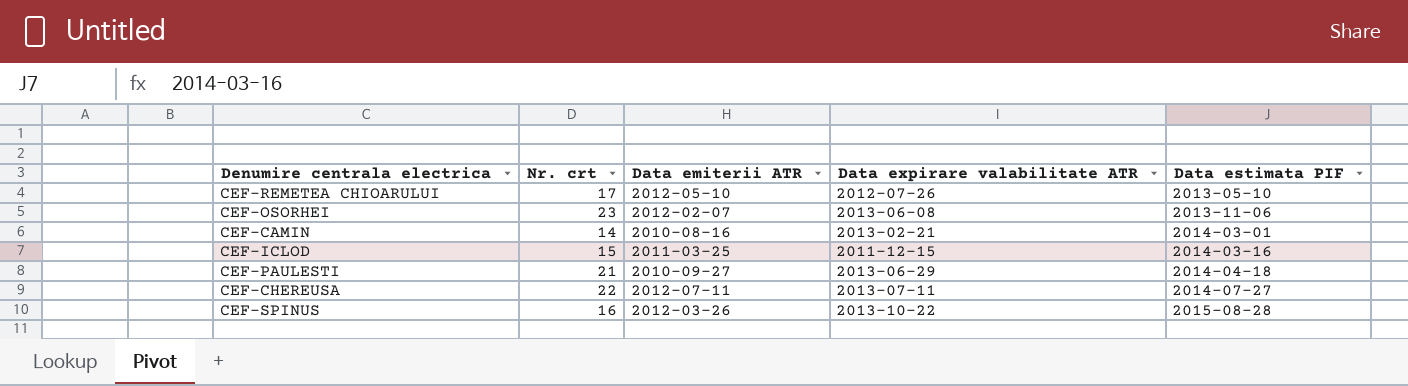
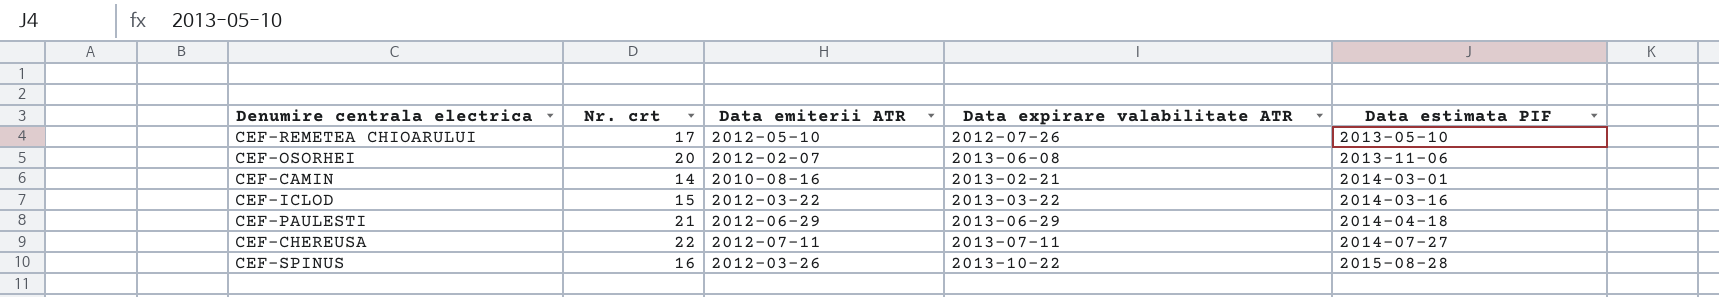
CEF-OSORHEI | Nr. crt: 23 -> 20
CEF-ICLOD | Data emiterii ATR: 2011-03-25 -> 2012-03-22
CEF-ICLOD | Data expirare valabilitate ATR: 2011-12-15 -> 2013-03-22
CEF-PAULESTI | Data emiterii ATR: 2010-09-27 -> 2012-06-29

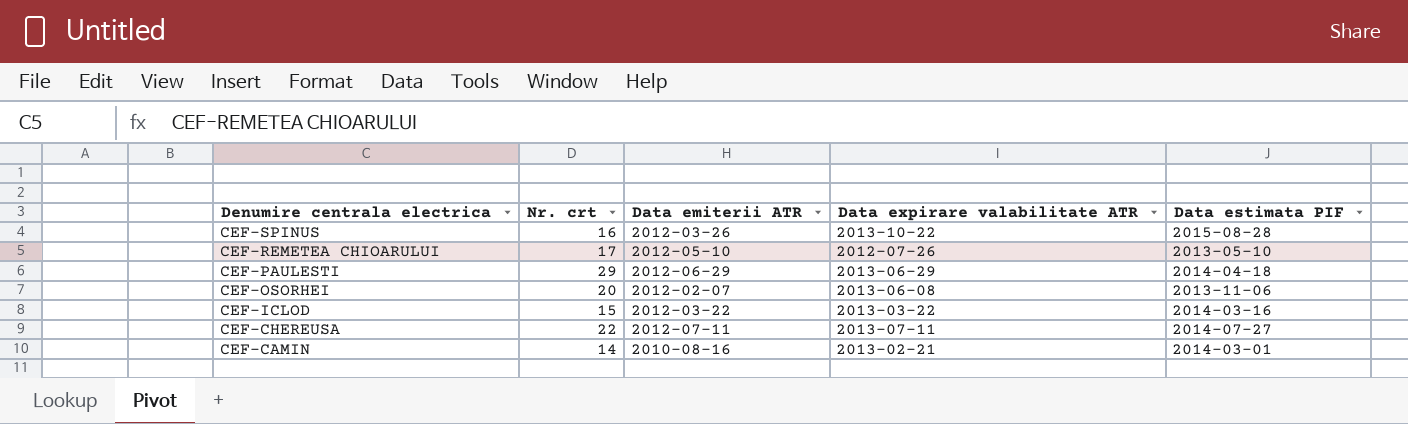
row order: Data estimata PIF ascending -> Denumire centrala electrica descending
CEF-PAULESTI | Nr. crt: 21 -> 29

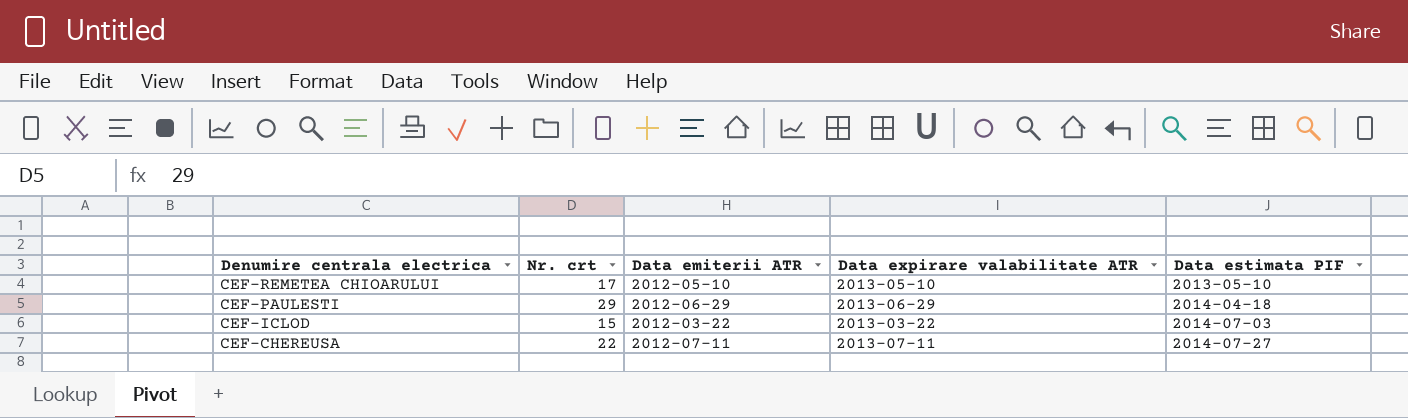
row CEF-SPINUS: 16 | 2012-03-26 | 2013-10-22 | 2015-08-28 -> none
row CEF-OSORHEI: 20 | 2012-02-07 | 2013-06-08 | 2013-11-06 -> none
row CEF-CAMIN: 14 | 2010-08-16 | 2013-02-21 | 2014-03-01 -> none
CEF-REMETEA CHIOARULUI | Data expirare valabilitate ATR: 2012-07-26 -> 2013-05-10
CEF-ICLOD | Data estimata PIF: 2014-03-16 -> 2014-07-03

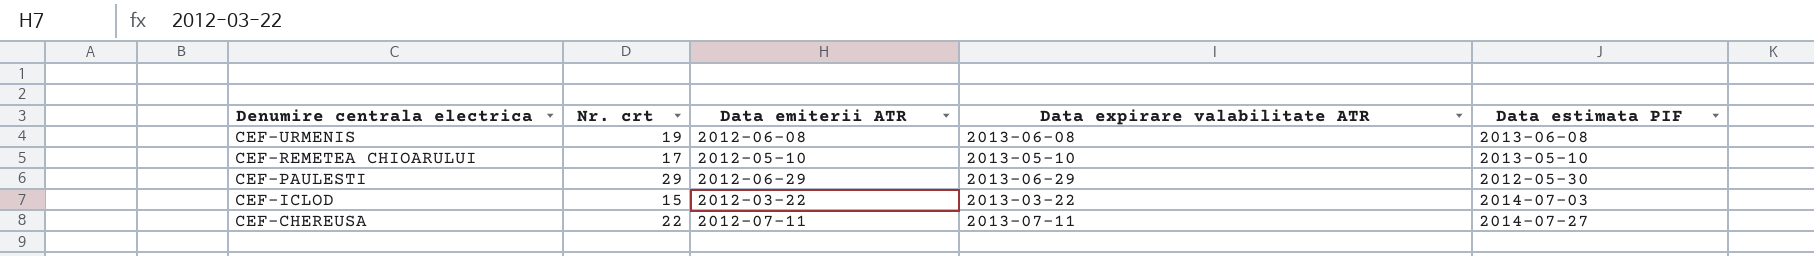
row CEF-URMENIS: none -> 19 | 2012-06-08 | 2013-06-08 | 2013-06-08
CEF-PAULESTI | Data estimata PIF: 2014-04-18 -> 2012-05-30

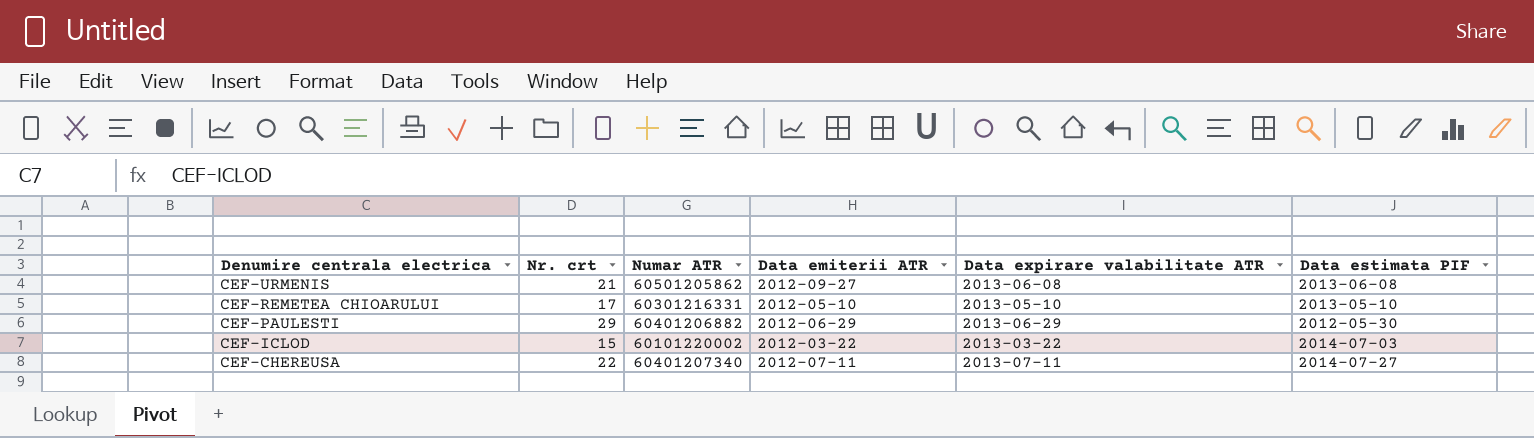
column Numar ATR | position: none -> 3
CEF-URMENIS | Nr. crt: 19 -> 21
CEF-URMENIS | Data emiterii ATR: 2012-06-08 -> 2012-09-27

